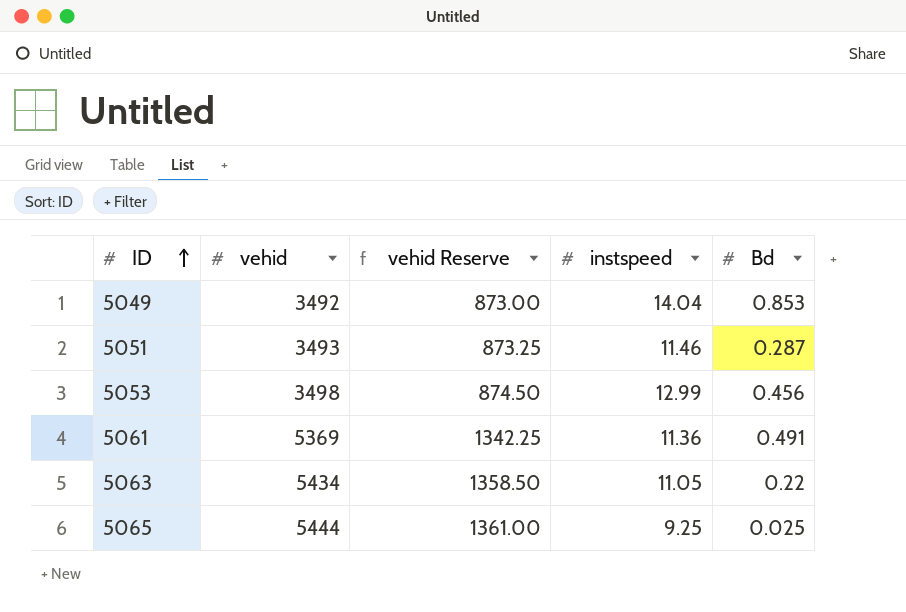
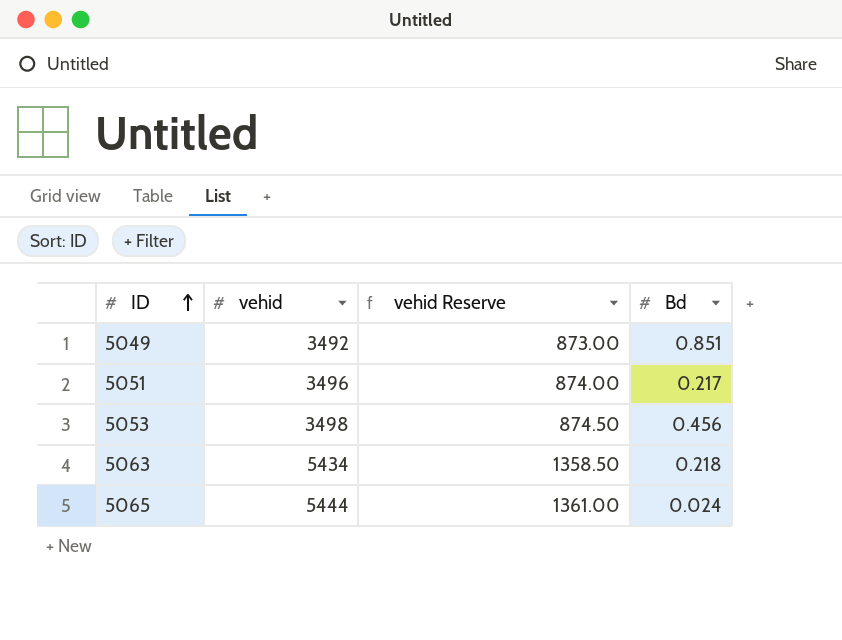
column instspeed | position: 4 -> none
row 5061: 5369 | 1342.25 | 11.36 | 0.491 -> none
5049 | Bd: 0.853 -> 0.851
5051 | vehid: 3493 -> 3496
5051 | vehid Reserve: 873.25 -> 874.00
5051 | Bd: 0.287 -> 0.217
5063 | Bd: 0.22 -> 0.218
5065 | Bd: 0.025 -> 0.024

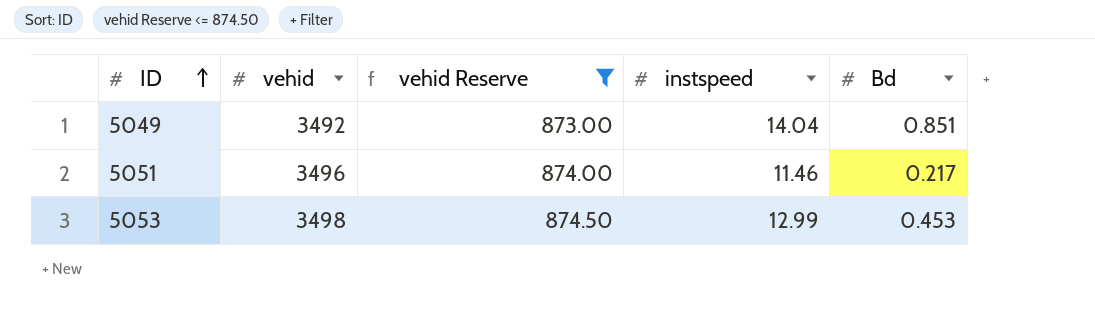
filter: none -> vehid Reserve <= 874.50
column instspeed | position: none -> 4
5053 | Bd: 0.456 -> 0.453

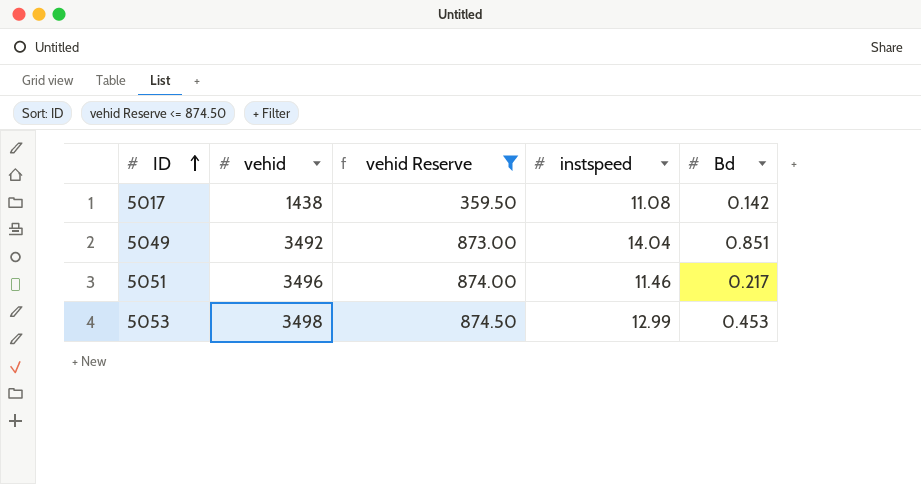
row 5017: none -> 1438 | 359.50 | 11.08 | 0.142

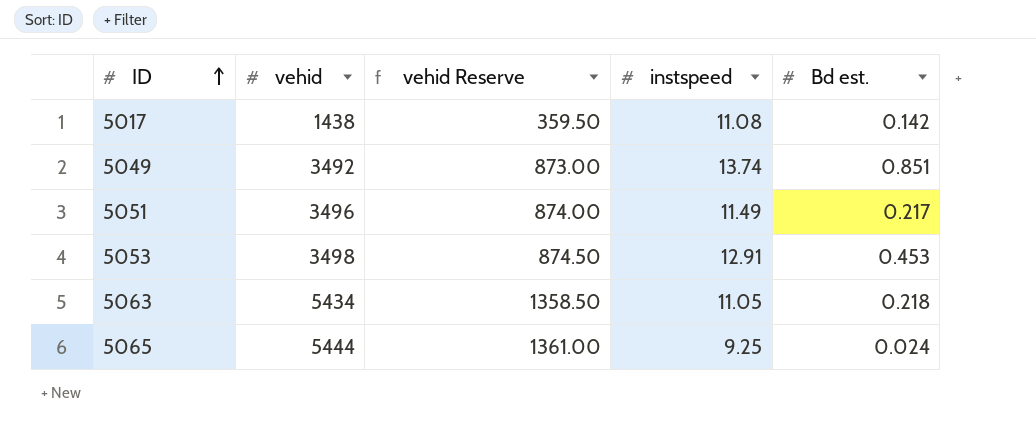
filter: vehid Reserve <= 874.50 -> none
column name: Bd -> Bd est.
5049 | instspeed: 14.04 -> 13.74
5051 | instspeed: 11.46 -> 11.49
5053 | instspeed: 12.99 -> 12.91

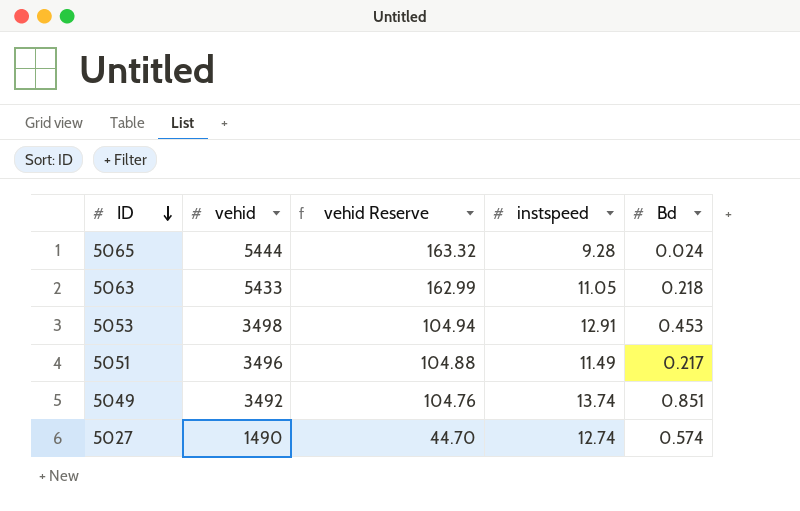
row order: ID ascending -> ID descending
column vehid Reserve | formula: [vehid] * 0.25 -> [vehid] * 0.03
column name: Bd est. -> Bd
row 5017: 1438 | 359.50 | 11.08 | 0.142 -> none
5065 | instspeed: 9.25 -> 9.28
5063 | vehid: 5434 -> 5433
row 5027: none -> 1490 | 44.70 | 12.74 | 0.574

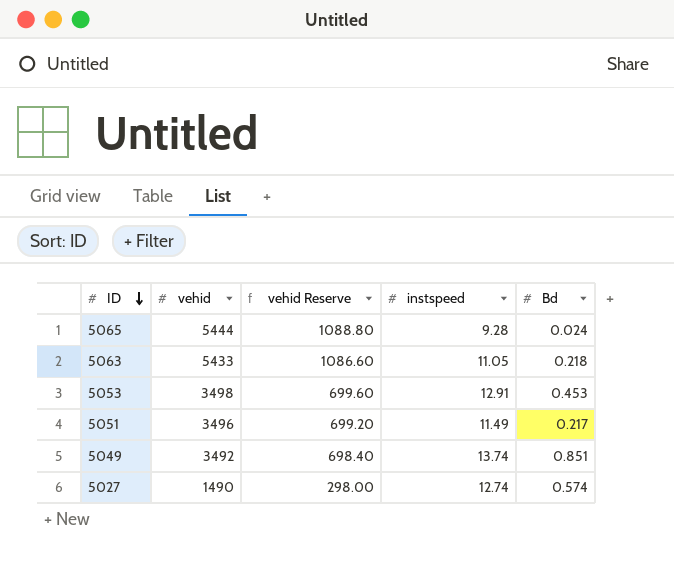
column vehid Reserve | formula: [vehid] * 0.03 -> [vehid] * 0.2

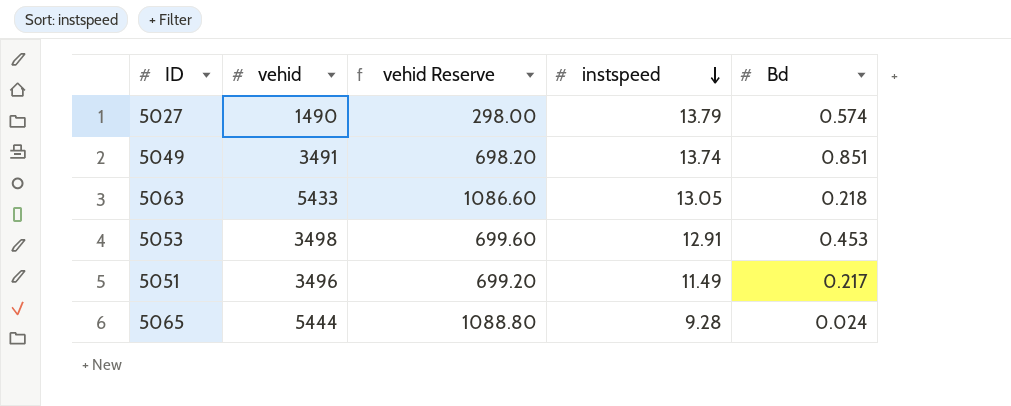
row order: ID descending -> instspeed descending
5027 | instspeed: 12.74 -> 13.79
5049 | vehid: 3492 -> 3491
5049 | vehid Reserve: 698.40 -> 698.20
5063 | instspeed: 11.05 -> 13.05

